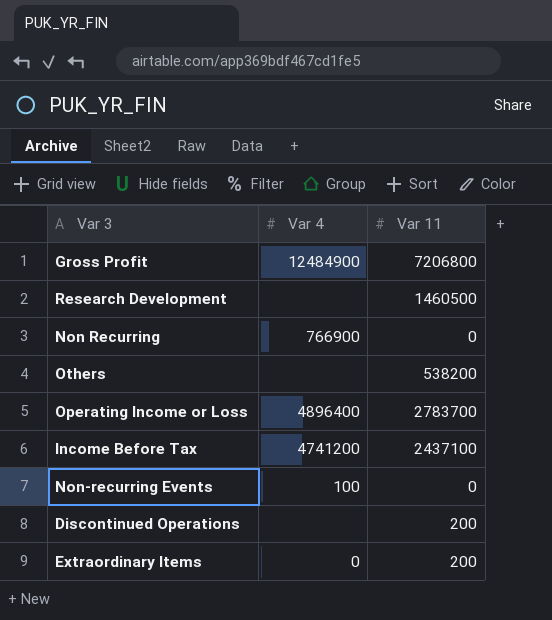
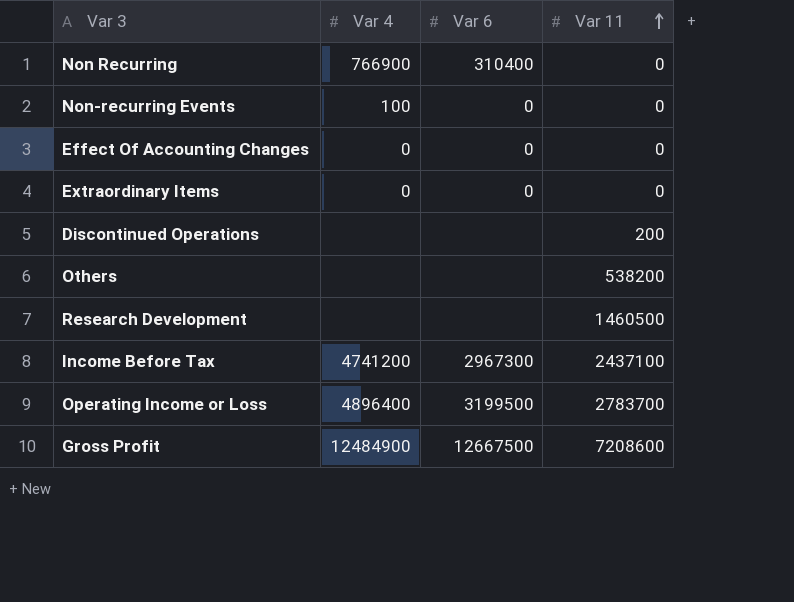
row order: none -> Var 11 ascending
column Var 6 | position: none -> 3
row Effect Of Accounting Changes: none -> 0 | 0 | 0
Extraordinary Items | Var 11: 200 -> 0
Gross Profit | Var 11: 7206800 -> 7208600

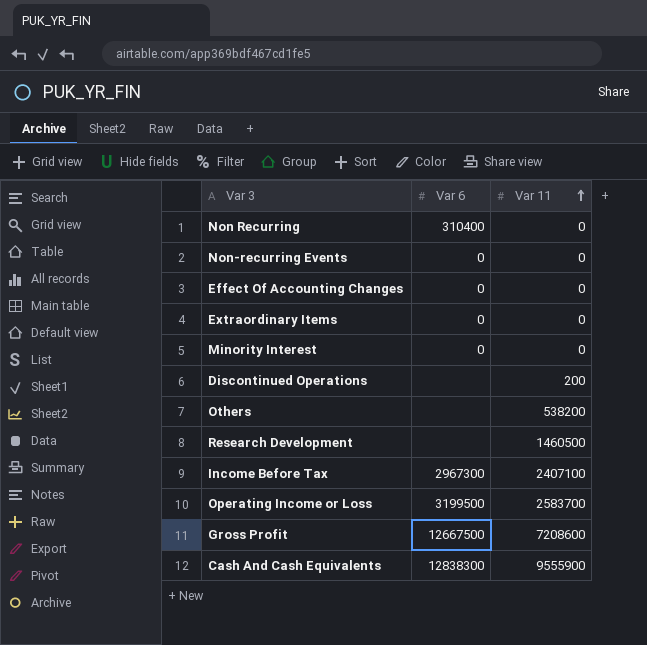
column Var 4 | position: 2 -> none
row Minority Interest: none -> 0 | 0
Income Before Tax | Var 11: 2437100 -> 2407100
Operating Income or Loss | Var 11: 2783700 -> 2583700
row Cash And Cash Equivalents: none -> 12838300 | 9555900

